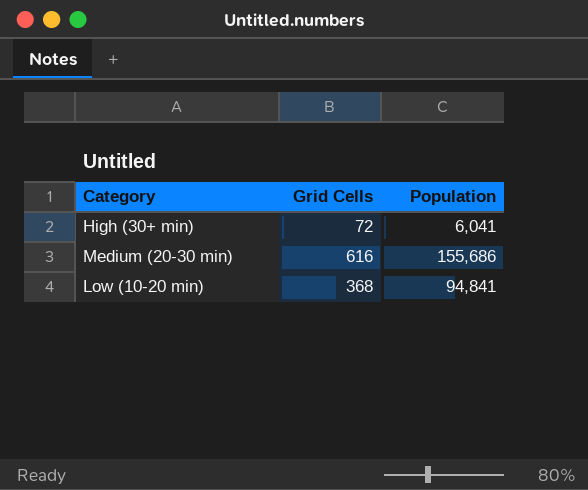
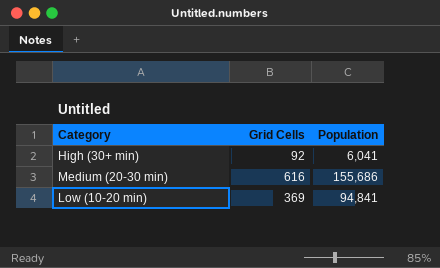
High (30+ min) | Grid Cells: 72 -> 92
Low (10-20 min) | Grid Cells: 368 -> 369

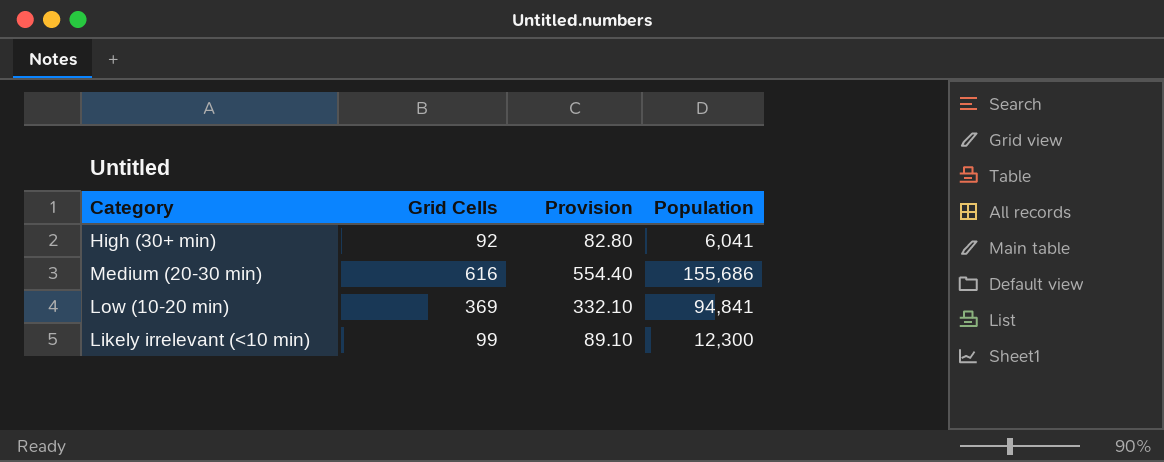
column Provision | formula: none -> [Grid Cells] * 0.9
row Likely irrelevant (<10 min): none -> 99 | 89.10 | 12,300

